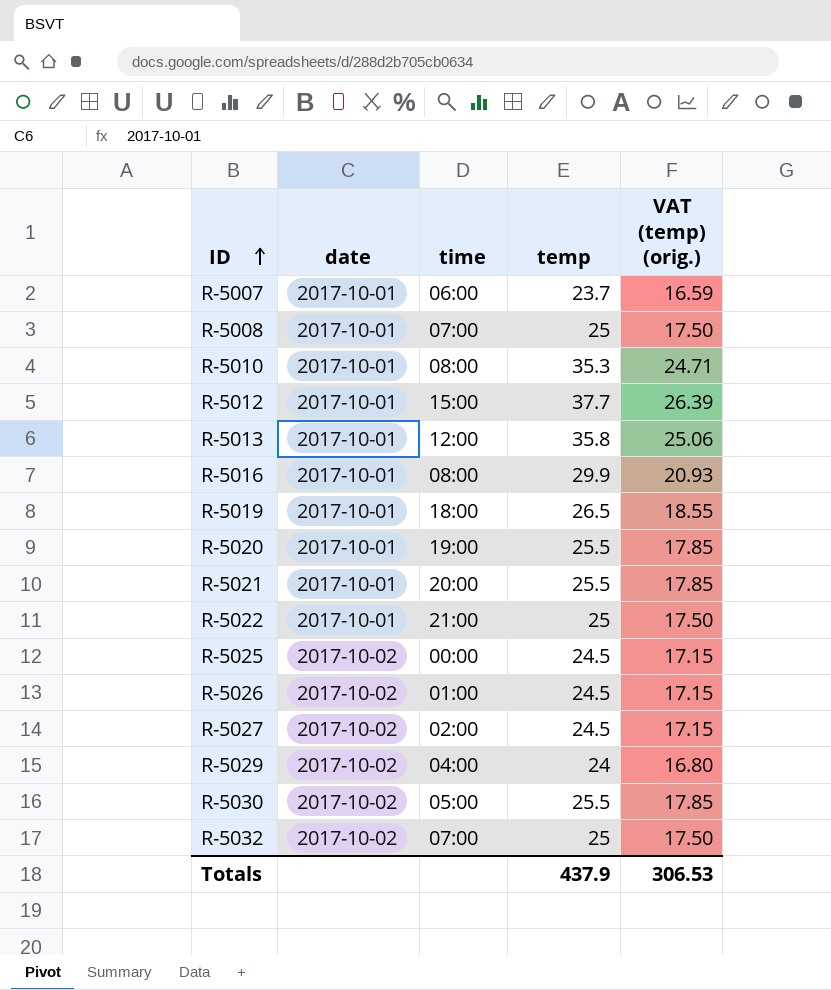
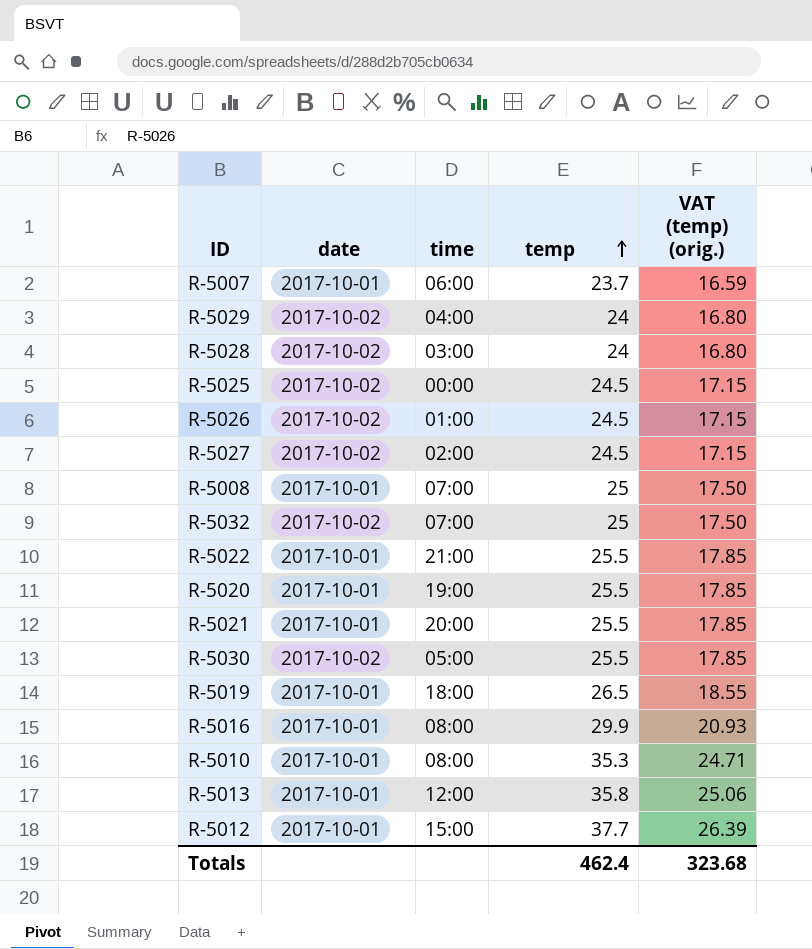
row order: ID ascending -> temp ascending
row R-5028: none -> 2017-10-02 | 03:00 | 24 | 16.80
R-5022 | temp: 25 -> 25.5
R-5022 | VAT (temp) (orig.): 17.50 -> 17.85
Totals | temp: 437.9 -> 462.4
Totals | VAT (temp) (orig.): 306.53 -> 323.68

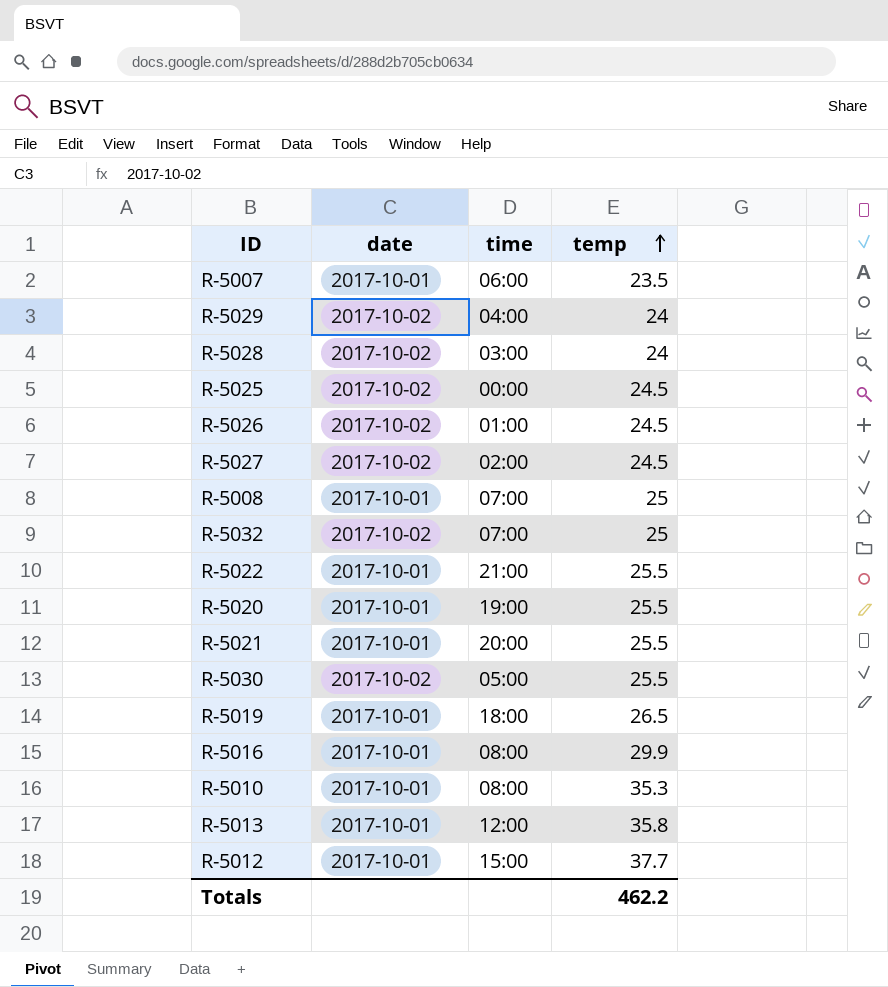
column VAT (temp) (orig.) | formula: [temp] * 0.7 -> none
R-5007 | temp: 23.7 -> 23.5
Totals | temp: 462.4 -> 462.2

